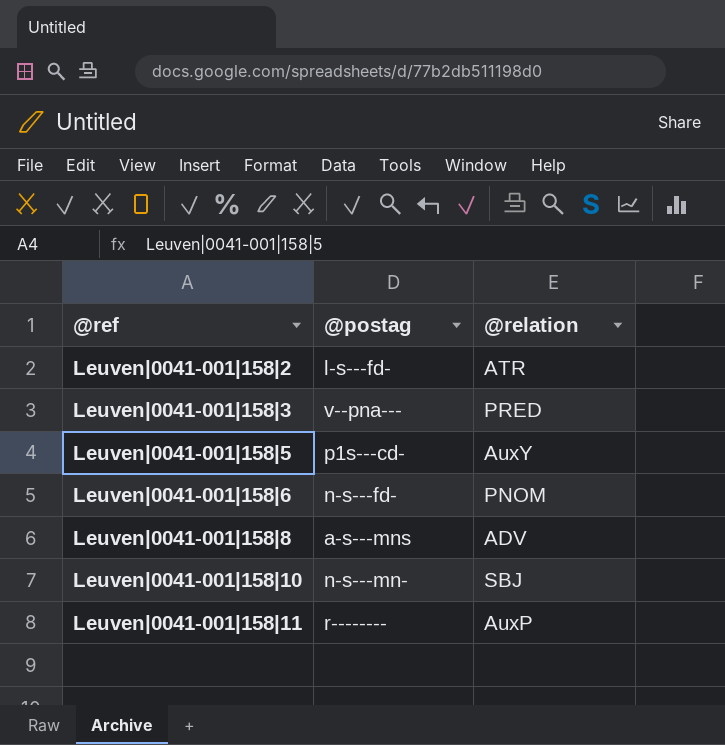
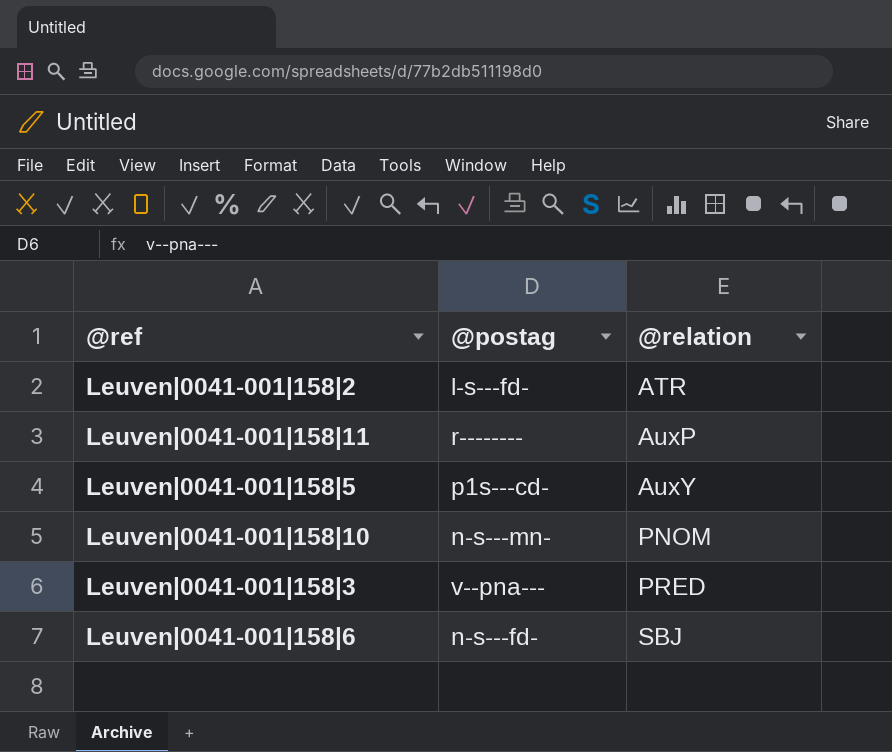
row order: @ref ascending -> @relation ascending
row Leuven|0041-001|158|8: a-s---mns | ADV -> none
Leuven|0041-001|158|10 | @relation: SBJ -> PNOM
Leuven|0041-001|158|6 | @relation: PNOM -> SBJ

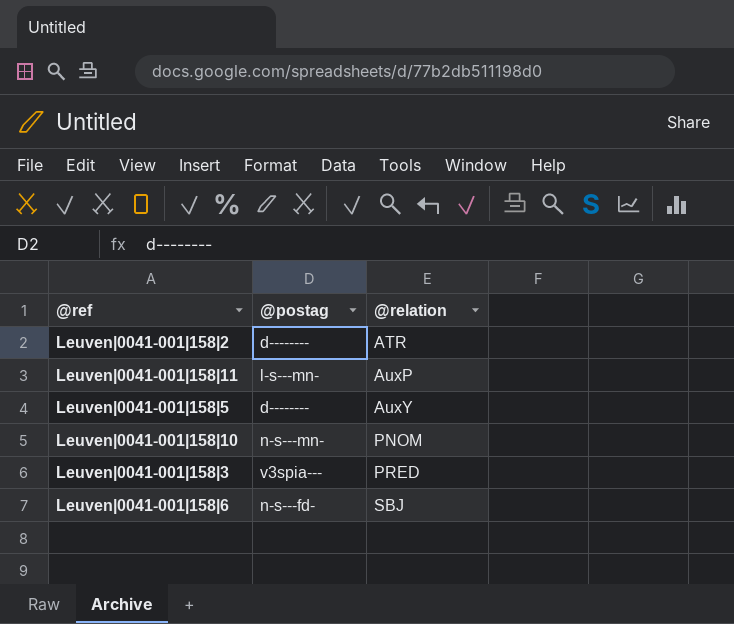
Leuven|0041-001|158|2 | @postag: l-s---fd- -> d--------
Leuven|0041-001|158|11 | @postag: r-------- -> l-s---mn-
Leuven|0041-001|158|5 | @postag: p1s---cd- -> d--------
Leuven|0041-001|158|3 | @postag: v--pna--- -> v3spia---

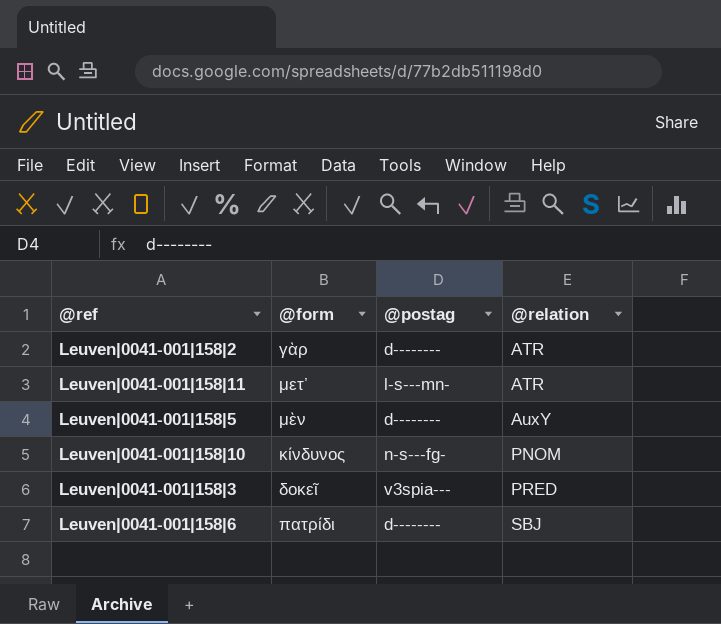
column @form | position: none -> 2
Leuven|0041-001|158|11 | @relation: AuxP -> ATR
Leuven|0041-001|158|10 | @postag: n-s---mn- -> n-s---fg-
Leuven|0041-001|158|6 | @postag: n-s---fd- -> d--------

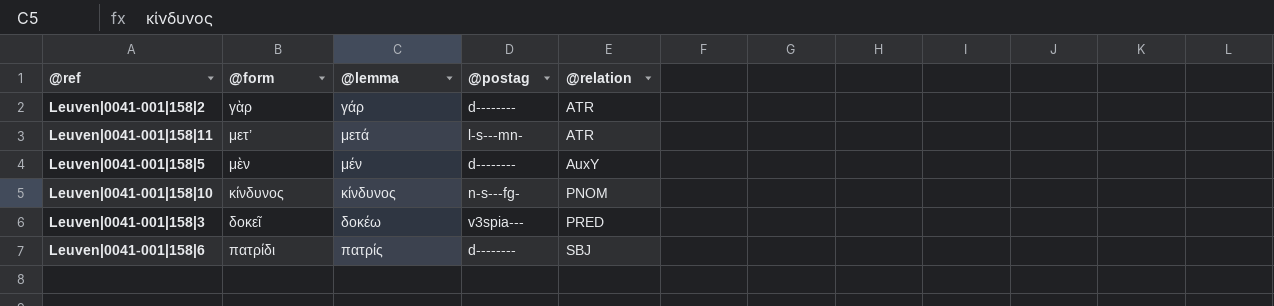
column @lemma | position: none -> 3

